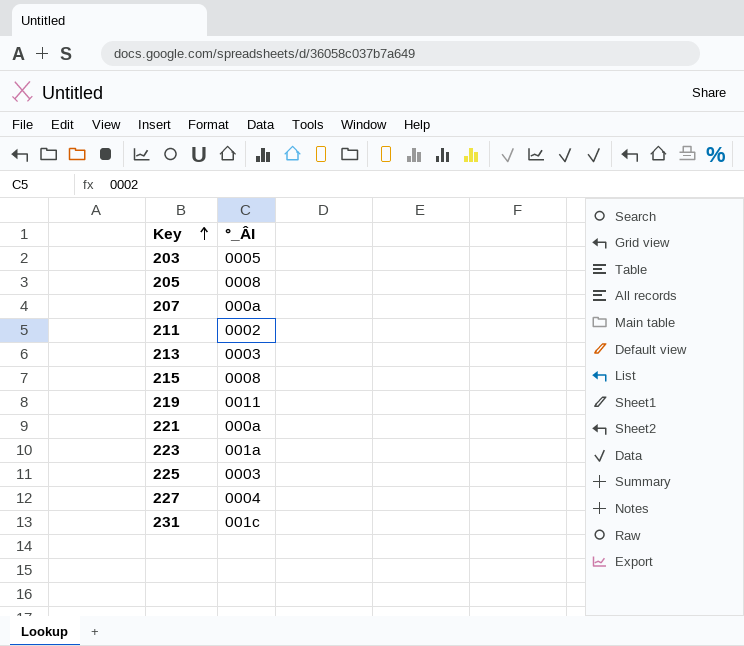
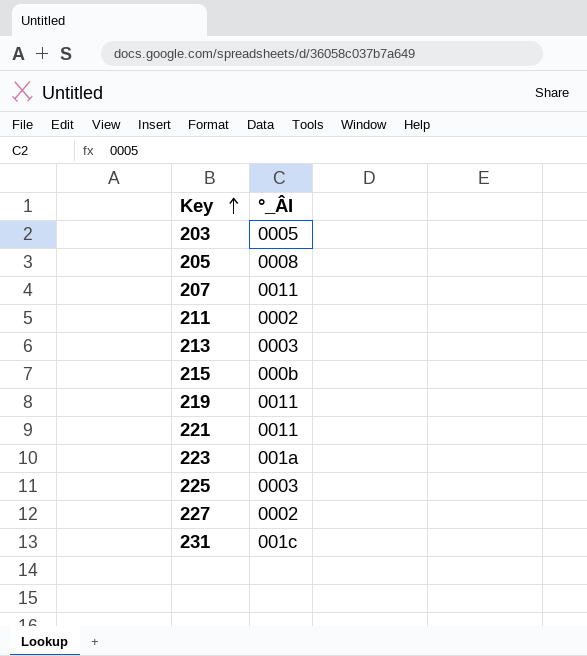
207 | °_ÂI: 000a -> 0011
215 | °_ÂI: 0008 -> 000b
221 | °_ÂI: 000a -> 0011
227 | °_ÂI: 0004 -> 0002

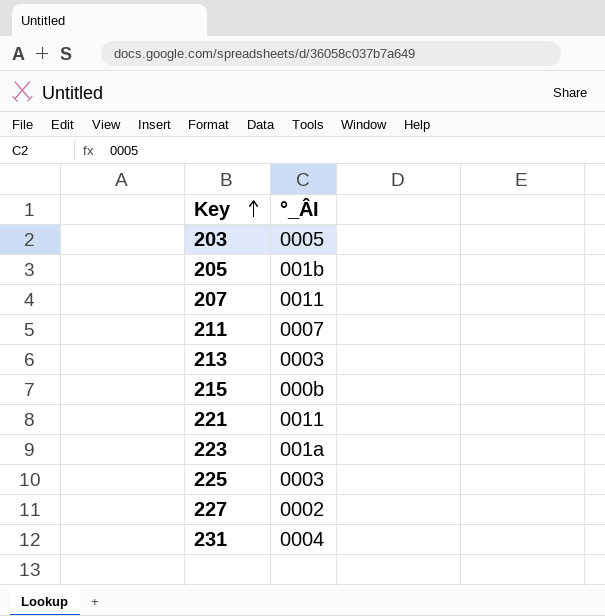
row 219: 0011 -> none
205 | °_ÂI: 0008 -> 001b
211 | °_ÂI: 0002 -> 0007
231 | °_ÂI: 001c -> 0004

